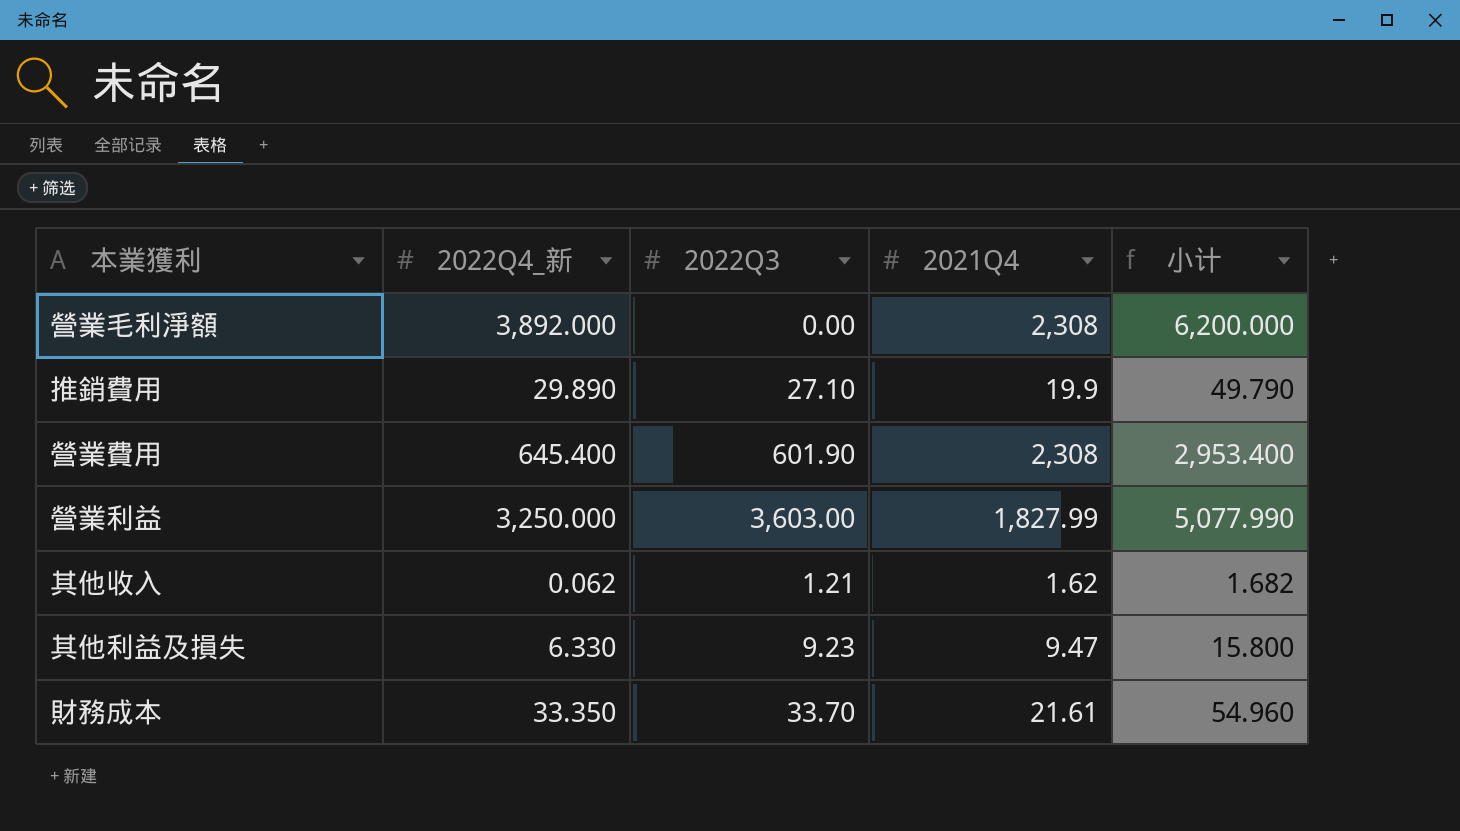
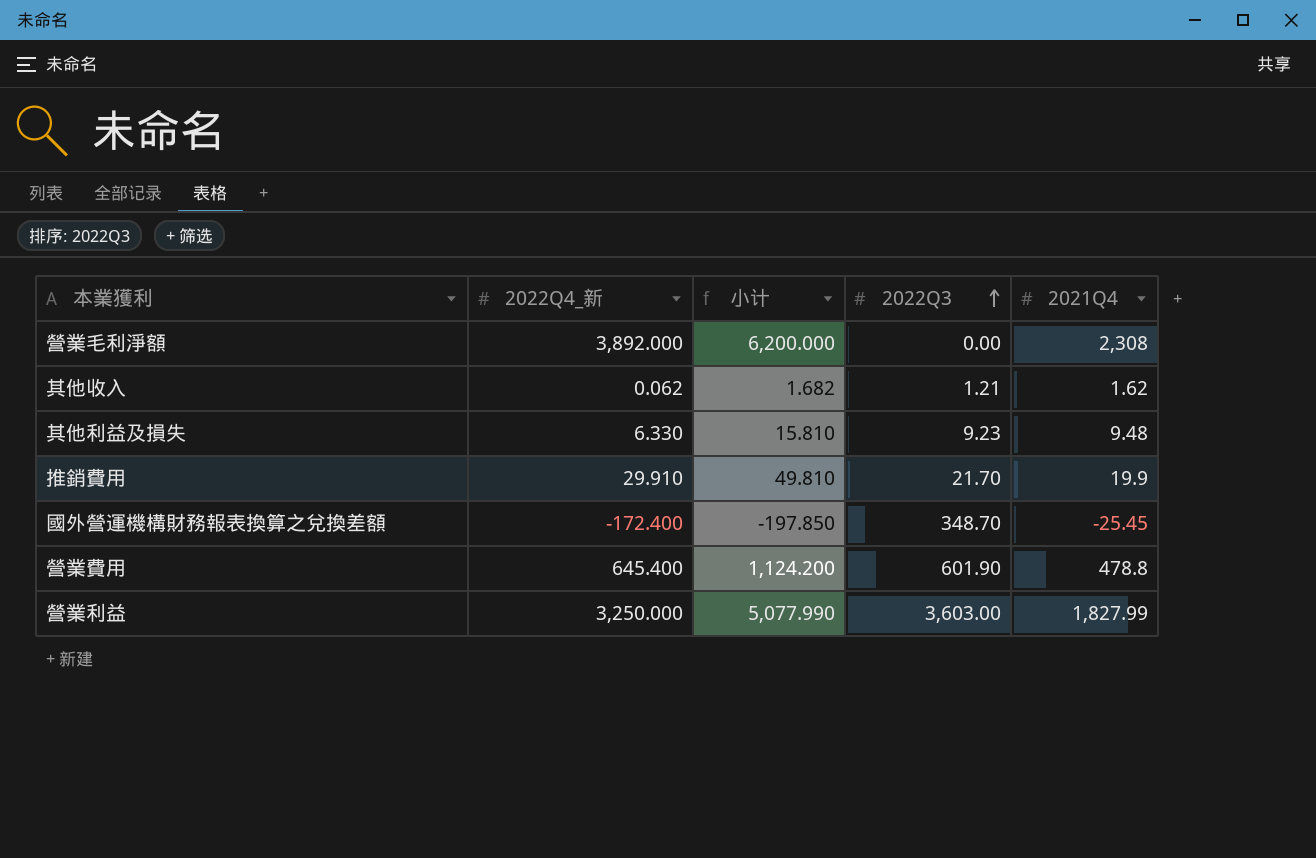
row order: none -> 2022Q3 ascending
column 小计 | position: 5 -> 3
row 財務成本: 33.350 | 33.70 | 21.61 | 54.960 -> none
其他利益及損失 | 小计: 15.800 -> 15.810
其他利益及損失 | 2021Q4: 9.47 -> 9.48
推銷費用 | 2022Q4_新: 29.890 -> 29.910
推銷費用 | 小计: 49.790 -> 49.810
推銷費用 | 2022Q3: 27.10 -> 21.70
row 國外營運機構財務報表換算之兌換差額: none -> -172.400 | -197.850 | 348.70 | -25.45
營業費用 | 小计: 2,953.400 -> 1,124.200
營業費用 | 2021Q4: 2,308 -> 478.8

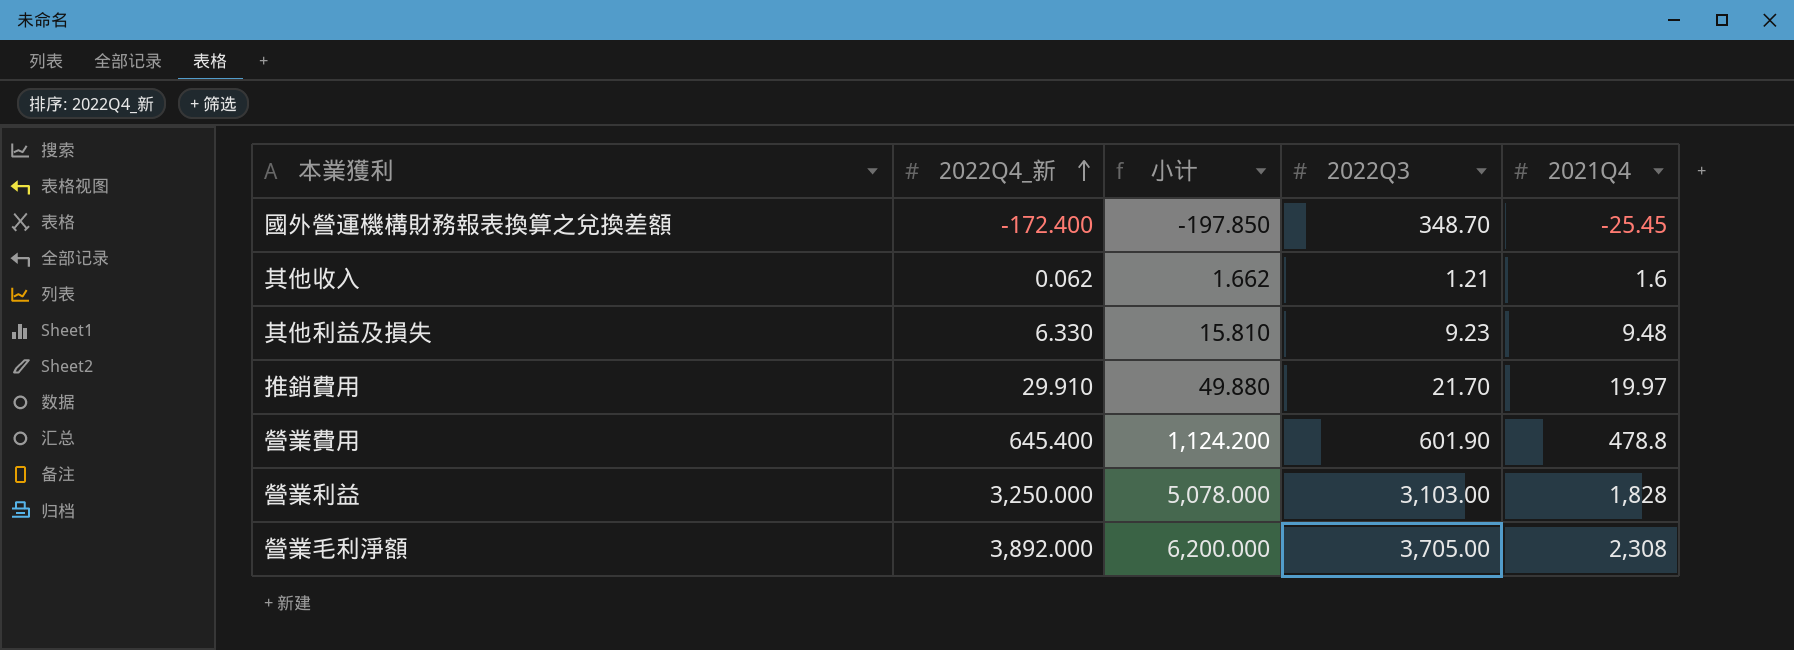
row order: 2022Q3 ascending -> 2022Q4_新 ascending
其他收入 | 小计: 1.682 -> 1.662
其他收入 | 2021Q4: 1.62 -> 1.6
推銷費用 | 小计: 49.810 -> 49.880
推銷費用 | 2021Q4: 19.9 -> 19.97
營業利益 | 小计: 5,077.990 -> 5,078.000
營業利益 | 2022Q3: 3,603.00 -> 3,103.00
營業利益 | 2021Q4: 1,827.99 -> 1,828
營業毛利淨額 | 2022Q3: 0.00 -> 3,705.00

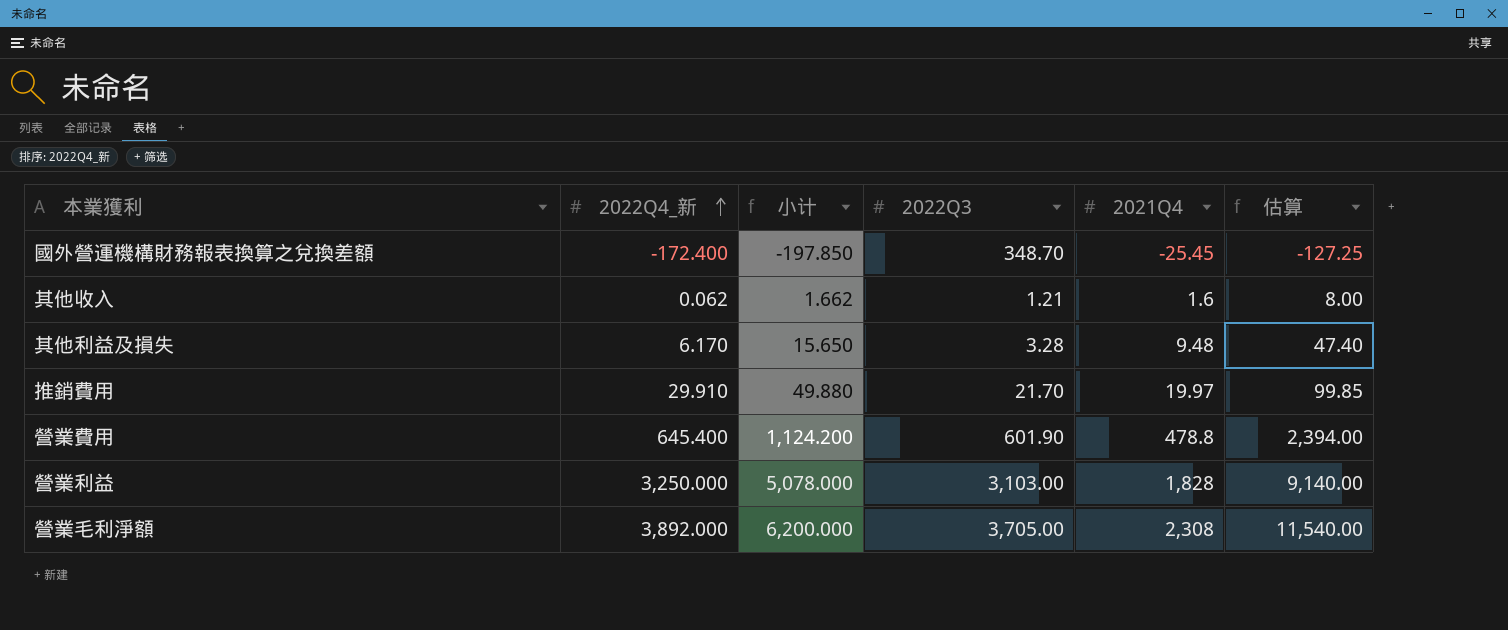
column 估算 | formula: none -> [2021Q4] * 5
其他利益及損失 | 2022Q4_新: 6.330 -> 6.170
其他利益及損失 | 小计: 15.810 -> 15.650
其他利益及損失 | 2022Q3: 9.23 -> 3.28

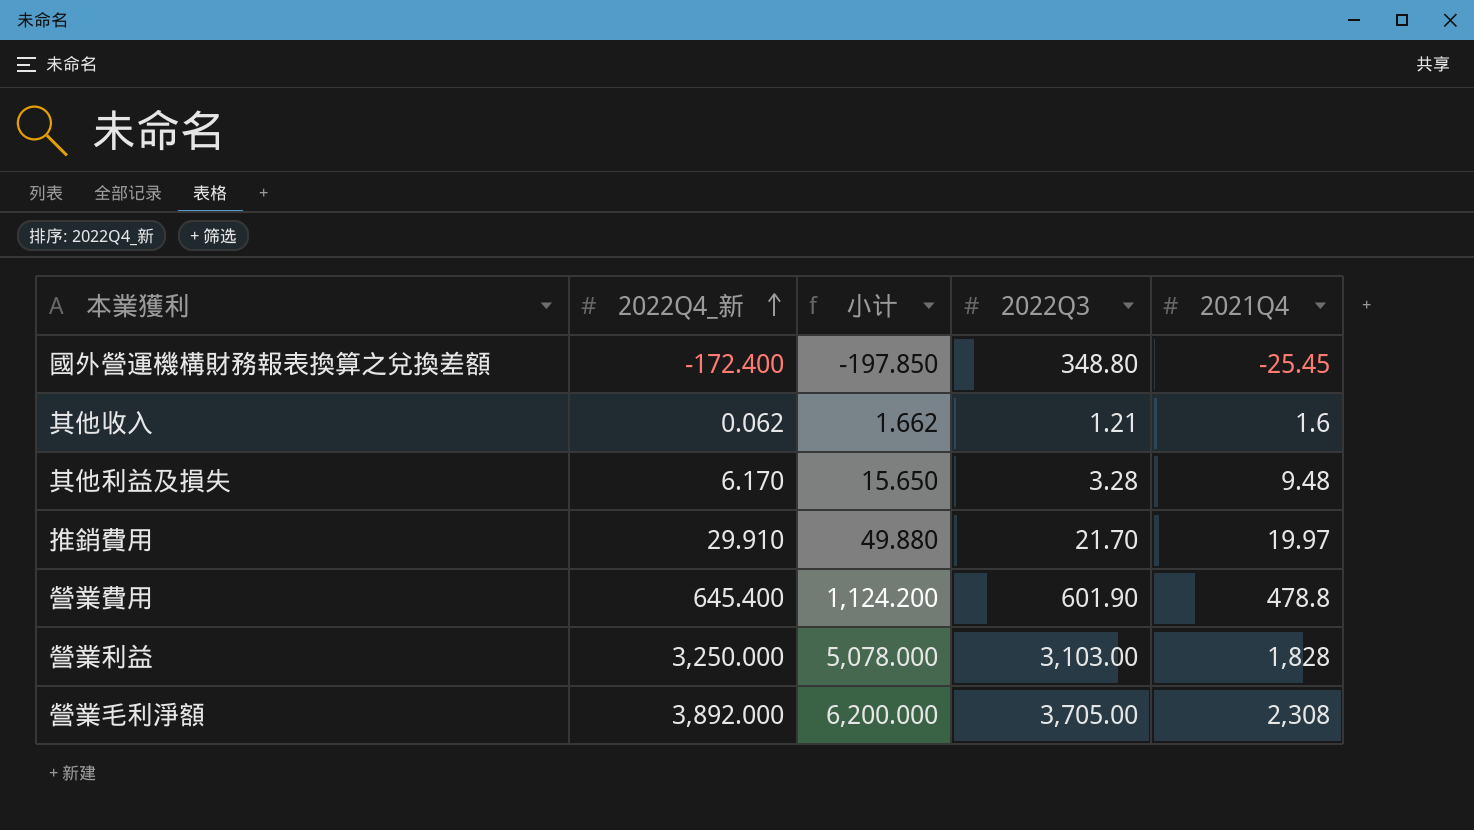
column 估算 | formula: [2021Q4] * 5 -> none
國外營運機構財務報表換算之兌換差額 | 2022Q3: 348.70 -> 348.80

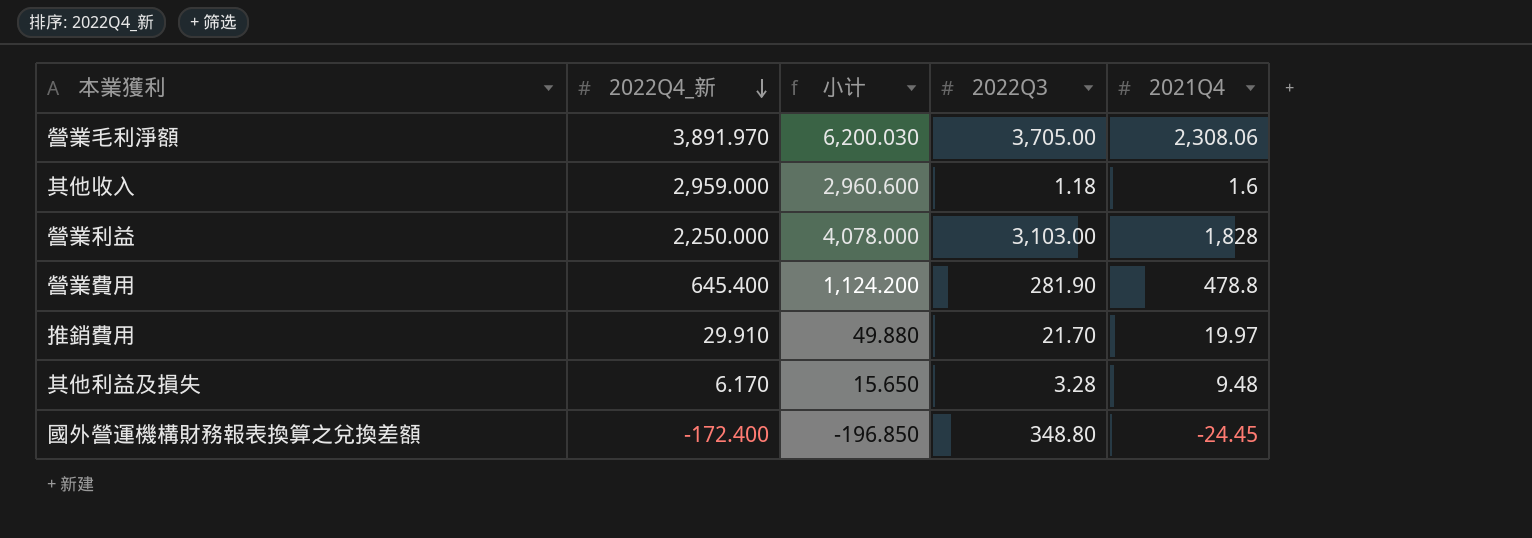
row order: 2022Q4_新 ascending -> 2022Q4_新 descending
營業毛利淨額 | 2022Q4_新: 3,892.000 -> 3,891.970
營業毛利淨額 | 小计: 6,200.000 -> 6,200.030
營業毛利淨額 | 2021Q4: 2,308 -> 2,308.06
其他收入 | 2022Q4_新: 0.062 -> 2,959.000
其他收入 | 小计: 1.662 -> 2,960.600
其他收入 | 2022Q3: 1.21 -> 1.18
營業利益 | 2022Q4_新: 3,250.000 -> 2,250.000
營業利益 | 小计: 5,078.000 -> 4,078.000
營業費用 | 2022Q3: 601.90 -> 281.90
國外營運機構財務報表換算之兌換差額 | 小计: -197.850 -> -196.850
國外營運機構財務報表換算之兌換差額 | 2021Q4: -25.45 -> -24.45

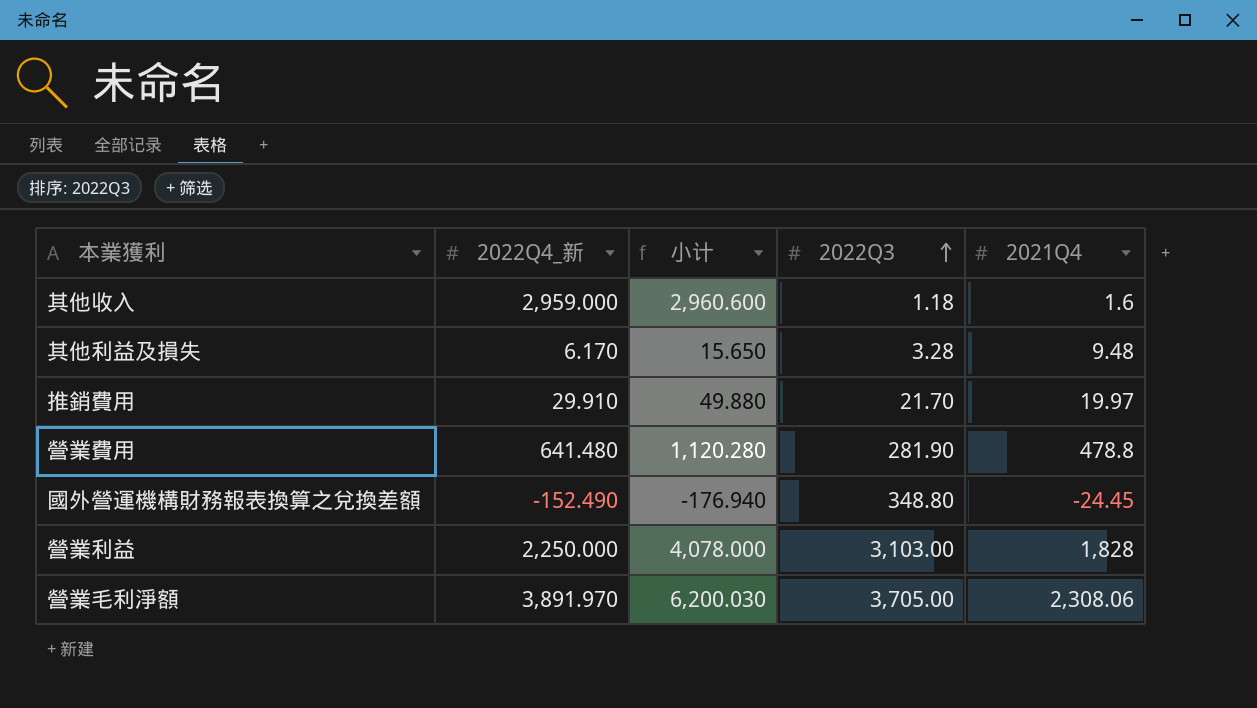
row order: 2022Q4_新 descending -> 2022Q3 ascending
營業費用 | 2022Q4_新: 645.400 -> 641.480
營業費用 | 小计: 1,124.200 -> 1,120.280
國外營運機構財務報表換算之兌換差額 | 2022Q4_新: -172.400 -> -152.490
國外營運機構財務報表換算之兌換差額 | 小计: -196.850 -> -176.940

